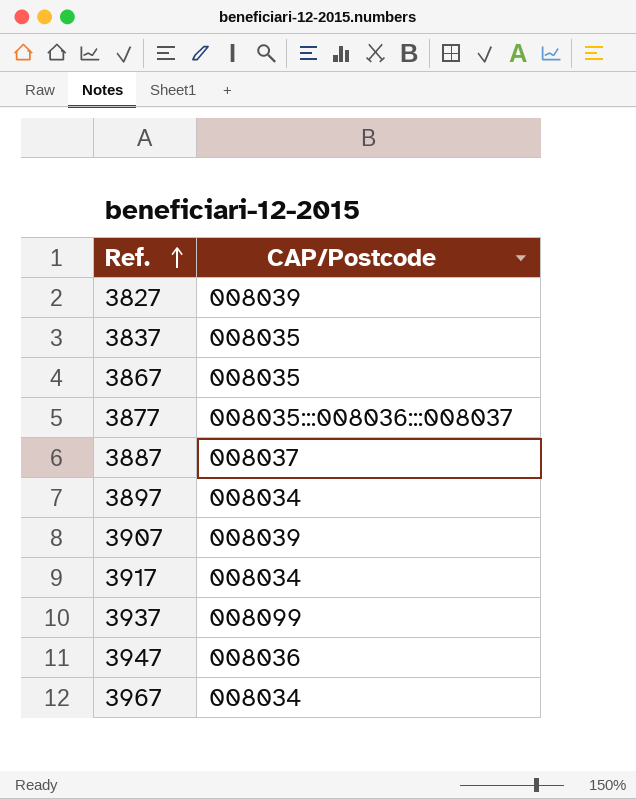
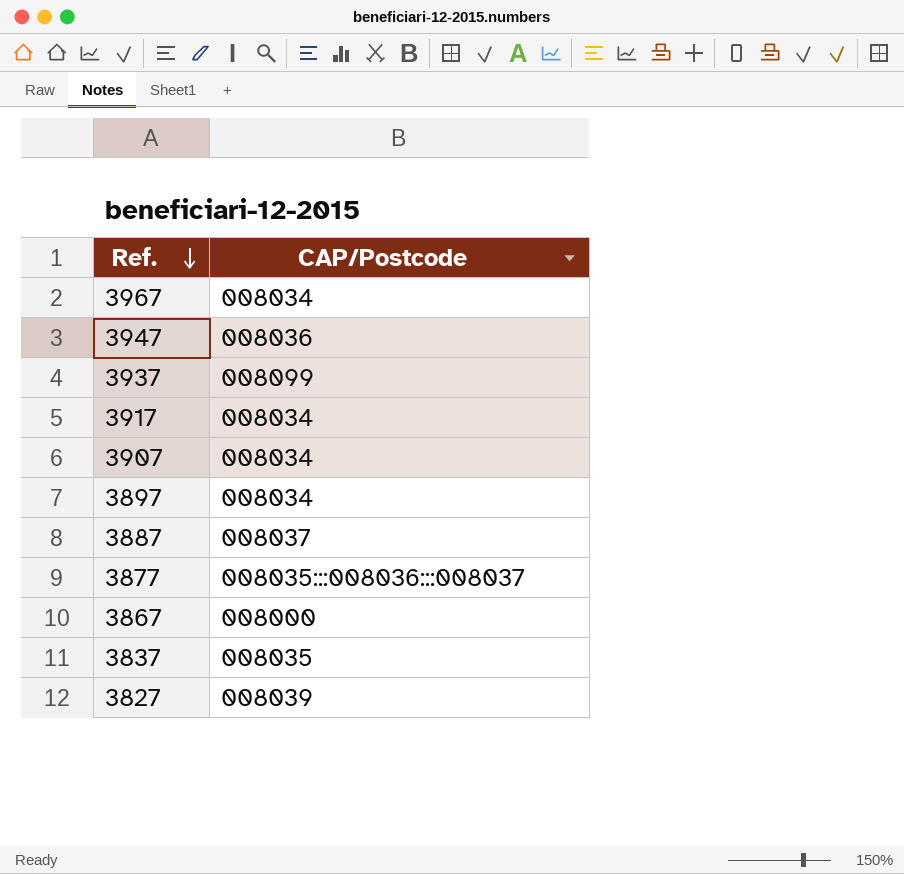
row order: Ref. ascending -> Ref. descending
3907 | CAP/Postcode: 008039 -> 008034
3867 | CAP/Postcode: 008035 -> 008000

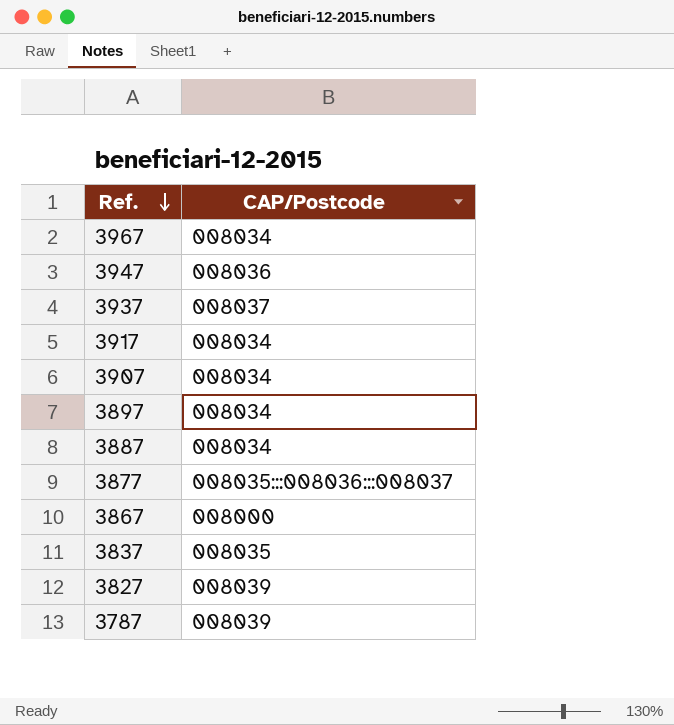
3937 | CAP/Postcode: 008099 -> 008037
3887 | CAP/Postcode: 008037 -> 008034
row 3787: none -> 008039

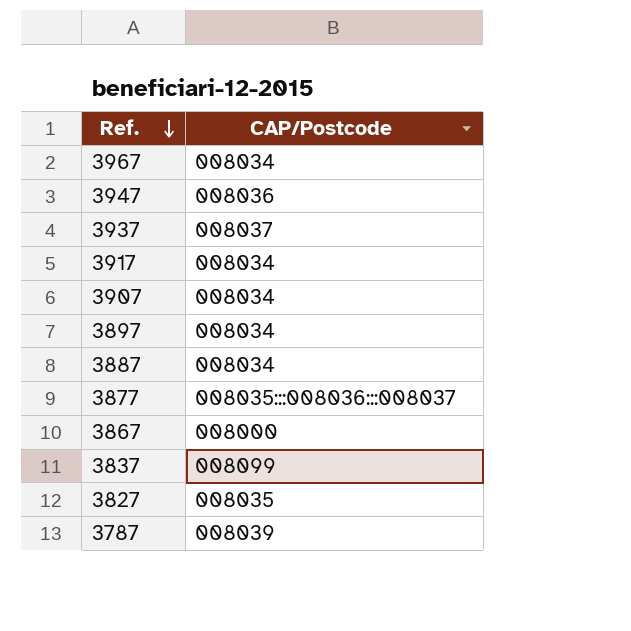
3837 | CAP/Postcode: 008035 -> 008099
3827 | CAP/Postcode: 008039 -> 008035

